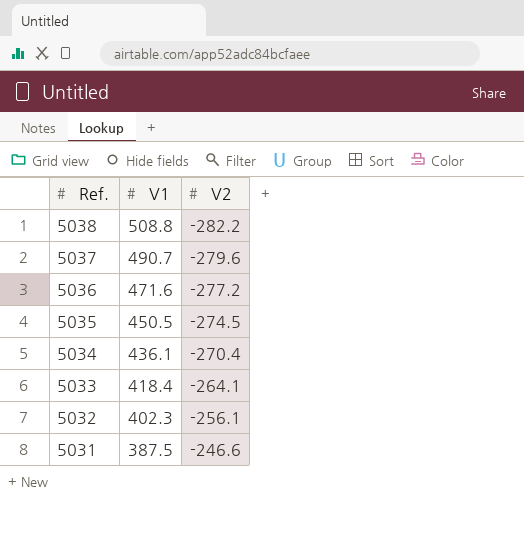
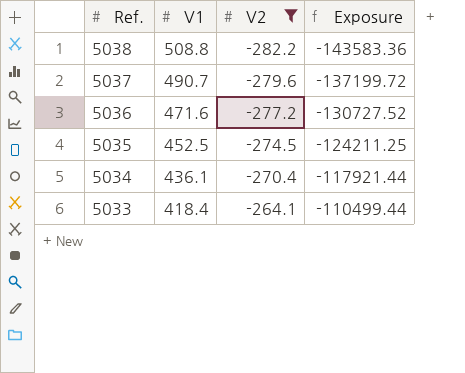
filter: none -> V2 <= -264.1
column Exposure | formula: none -> [V1] * [V2]
5035 | V1: 450.5 -> 452.5

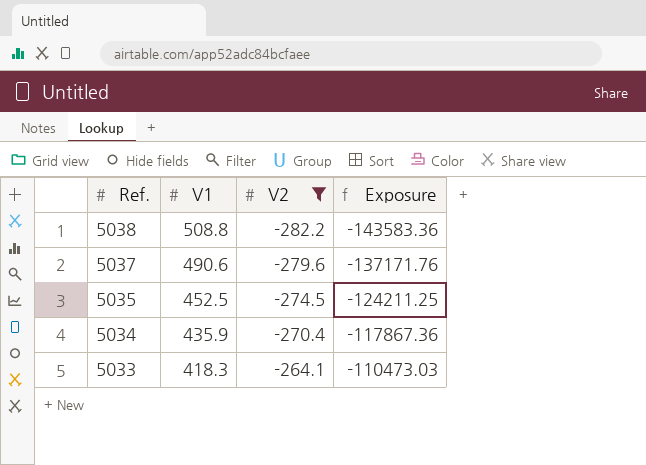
row 5036: 471.6 | -277.2 | -130727.52 -> none
5037 | V1: 490.7 -> 490.6
5037 | Exposure: -137199.72 -> -137171.76
5034 | V1: 436.1 -> 435.9
5034 | Exposure: -117921.44 -> -117867.36
5033 | V1: 418.4 -> 418.3
5033 | Exposure: -110499.44 -> -110473.03

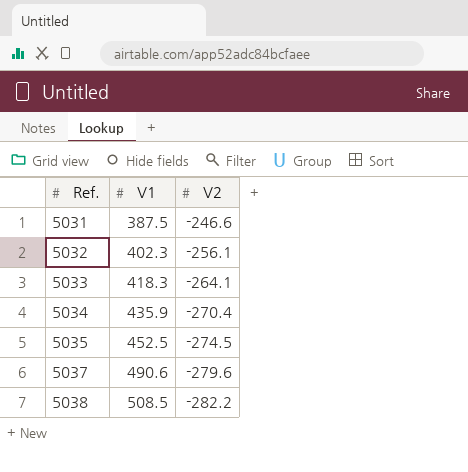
filter: V2 <= -264.1 -> none
row order: Ref. descending -> Ref. ascending
column Exposure | formula: [V1] * [V2] -> none
5038 | V1: 508.8 -> 508.5

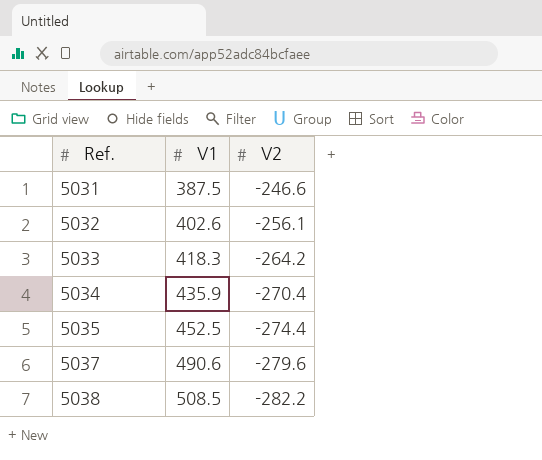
5032 | V1: 402.3 -> 402.6
5033 | V2: -264.1 -> -264.2
5035 | V2: -274.5 -> -274.4

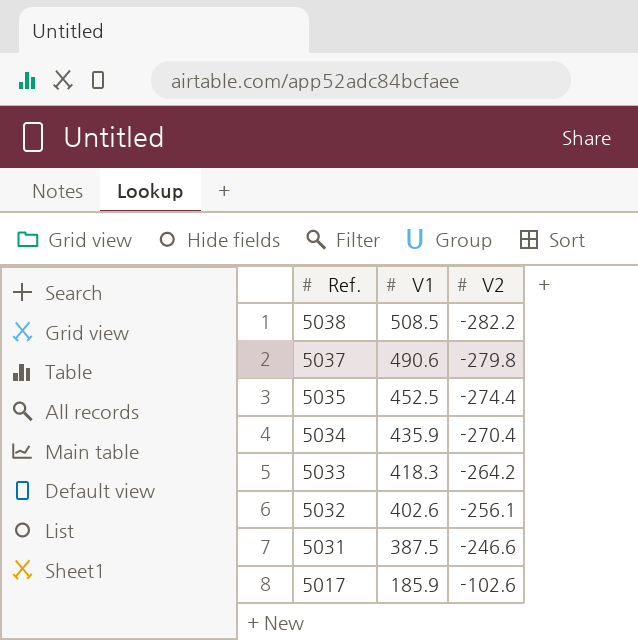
row order: Ref. ascending -> Ref. descending
5037 | V2: -279.6 -> -279.8
row 5017: none -> 185.9 | -102.6

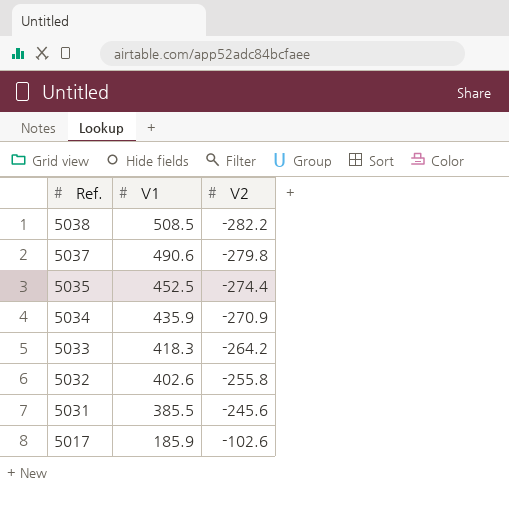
5034 | V2: -270.4 -> -270.9
5032 | V2: -256.1 -> -255.8
5031 | V1: 387.5 -> 385.5
5031 | V2: -246.6 -> -245.6

